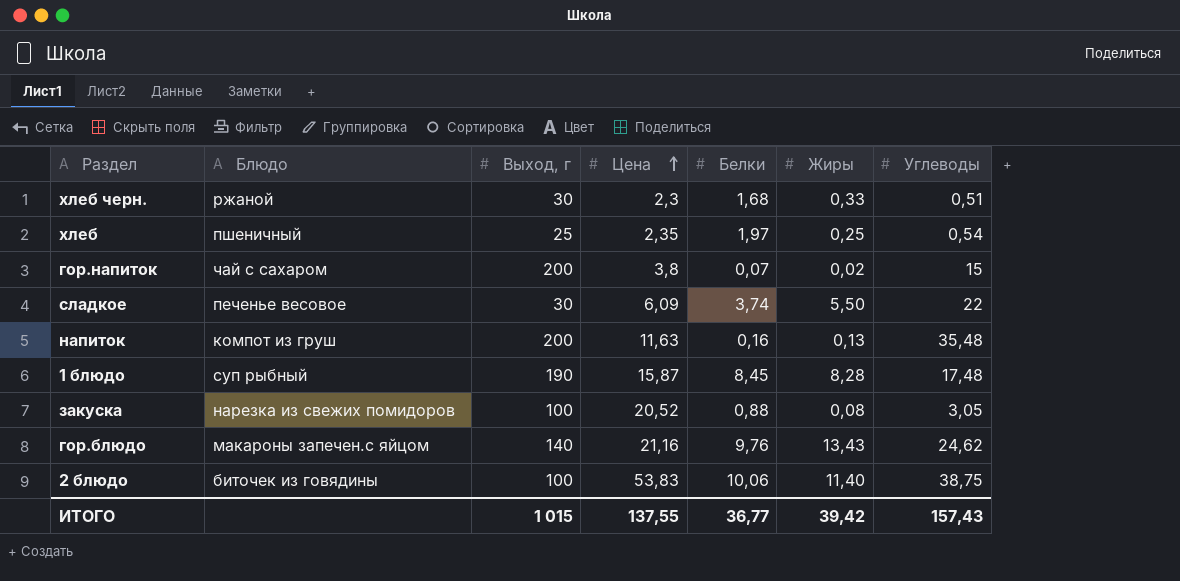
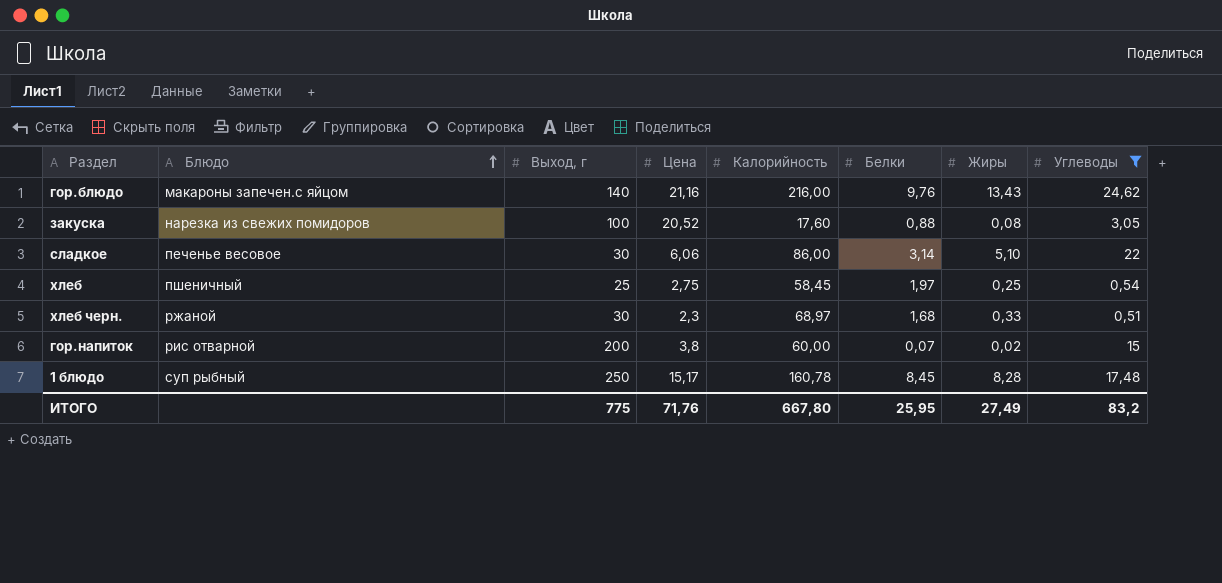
filter: none -> Углеводы <= 24,62
row order: Цена ascending -> Блюдо ascending
column Калорийность | position: none -> 5
сладкое | Цена: 6,09 -> 6,06
сладкое | Белки: 3,74 -> 3,14
сладкое | Жиры: 5,50 -> 5,10
хлеб | Цена: 2,35 -> 2,75
гор.напиток | Блюдо: чай с сахаром -> рис отварной
1 блюдо | Выход, г: 190 -> 250
1 блюдо | Цена: 15,87 -> 15,17
ИТОГО | Выход, г: 1 015 -> 775
ИТОГО | Цена: 137,55 -> 71,76
ИТОГО | Белки: 36,77 -> 25,95
ИТОГО | Жиры: 39,42 -> 27,49
ИТОГО | Углеводы: 157,43 -> 83,2

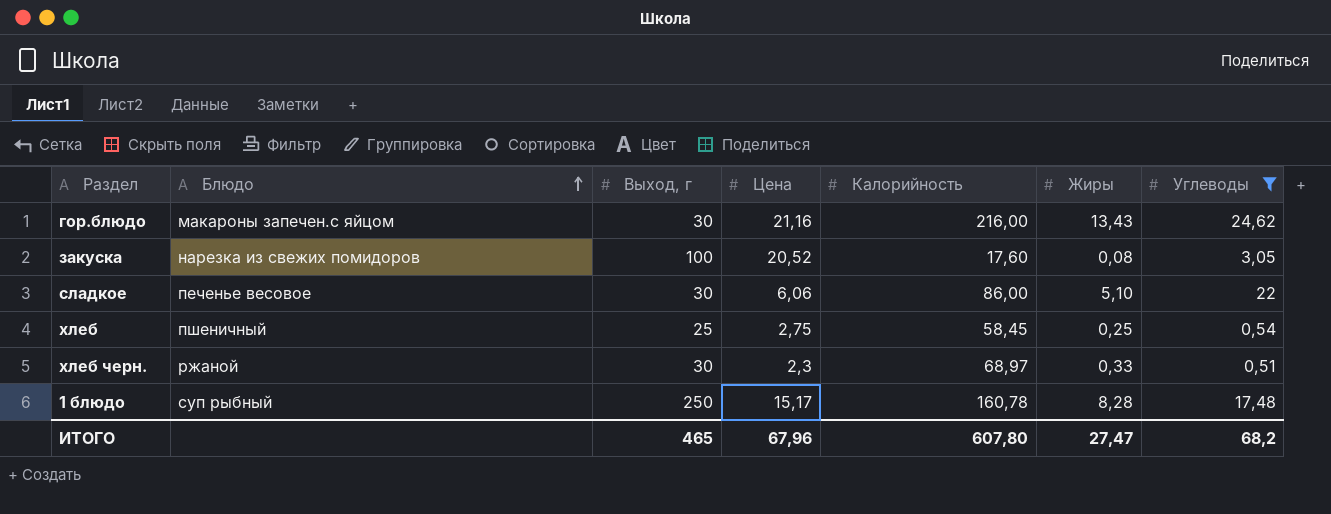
column Белки | position: 6 -> none
row гор.напиток: рис отварной | 200 | 3,8 | 60,00 | 0,07 | 0,02 | 15 -> none
гор.блюдо | Выход, г: 140 -> 30
ИТОГО | Выход, г: 775 -> 465
ИТОГО | Цена: 71,76 -> 67,96
ИТОГО | Калорийность: 667,80 -> 607,80
ИТОГО | Жиры: 27,49 -> 27,47
ИТОГО | Углеводы: 83,2 -> 68,2

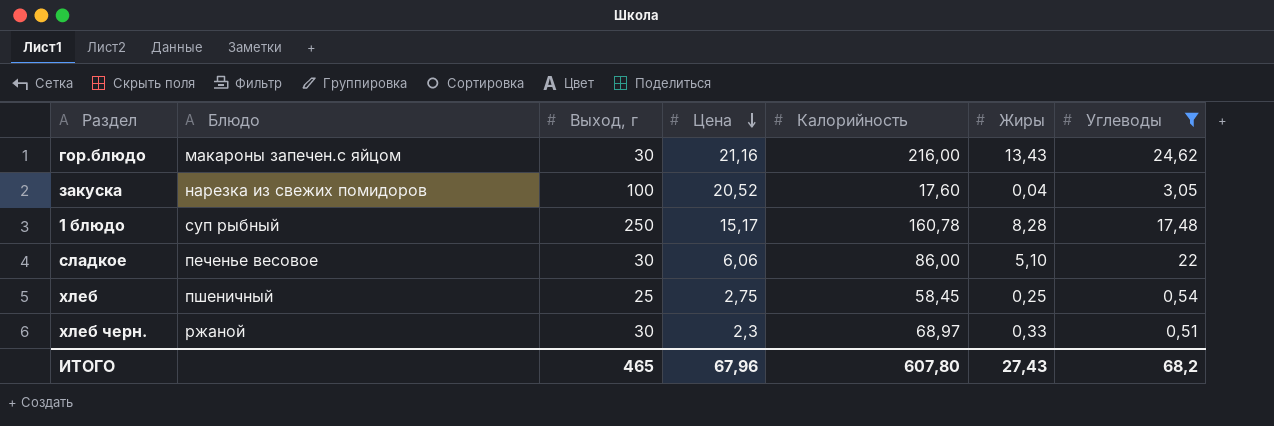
row order: Блюдо ascending -> Цена descending
закуска | Жиры: 0,08 -> 0,04
ИТОГО | Жиры: 27,47 -> 27,43

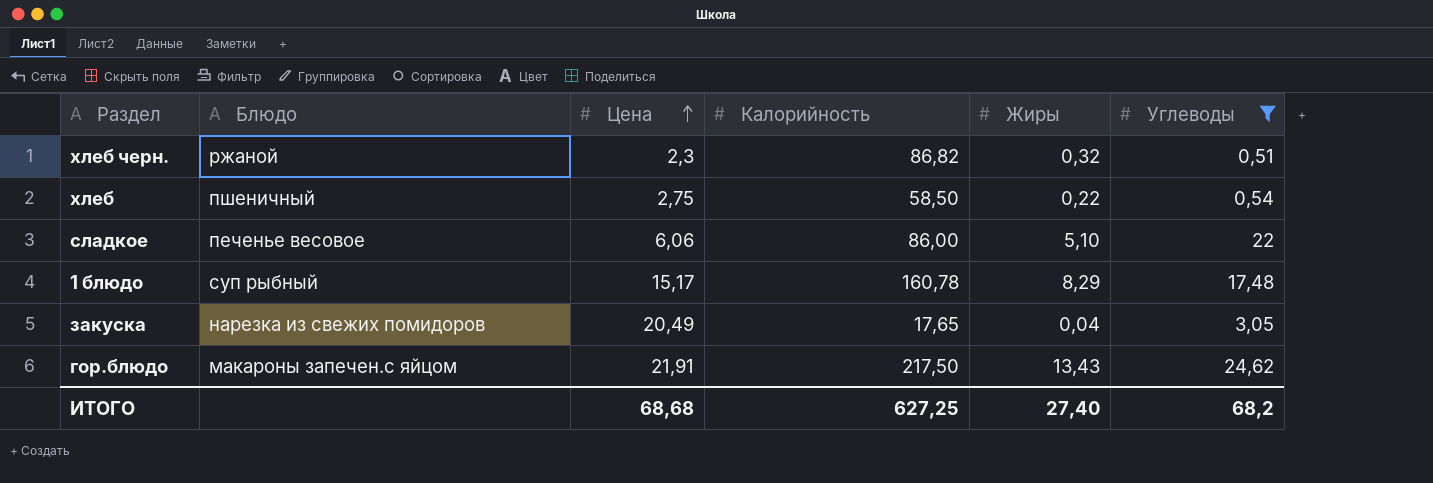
row order: Цена descending -> Цена ascending
column Выход, г | position: 3 -> none
хлеб черн. | Калорийность: 68,97 -> 86,82
хлеб черн. | Жиры: 0,33 -> 0,32
хлеб | Калорийность: 58,45 -> 58,50
хлеб | Жиры: 0,25 -> 0,22
1 блюдо | Жиры: 8,28 -> 8,29
закуска | Цена: 20,52 -> 20,49
закуска | Калорийность: 17,60 -> 17,65
гор.блюдо | Цена: 21,16 -> 21,91
гор.блюдо | Калорийность: 216,00 -> 217,50
ИТОГО | Цена: 67,96 -> 68,68
ИТОГО | Калорийность: 607,80 -> 627,25
ИТОГО | Жиры: 27,43 -> 27,40

